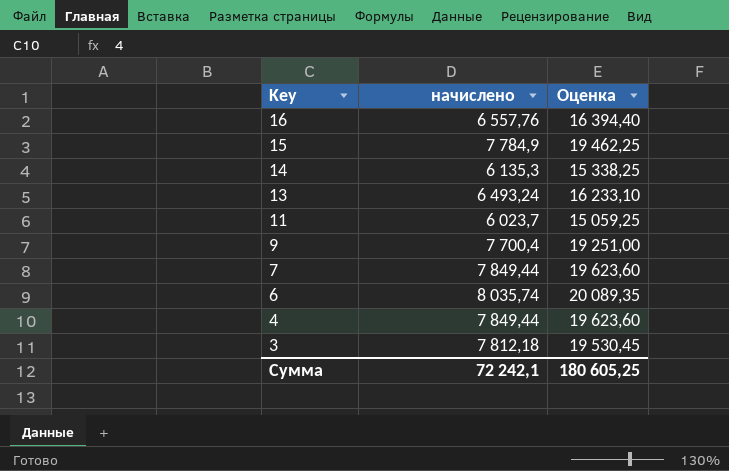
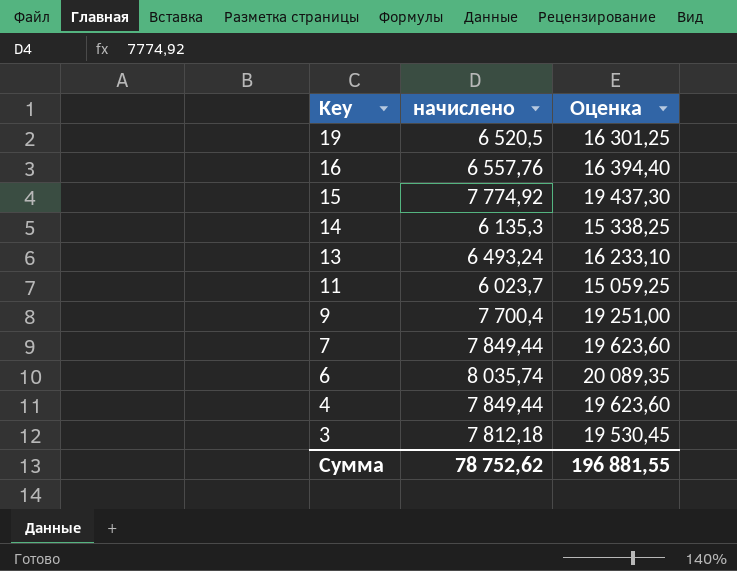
row 19: none -> 6 520,5 | 16 301,25
15 | начислено: 7 784,9 -> 7 774,92
15 | Оценка: 19 462,25 -> 19 437,30
Сумма | начислено: 72 242,1 -> 78 752,62
Сумма | Оценка: 180 605,25 -> 196 881,55

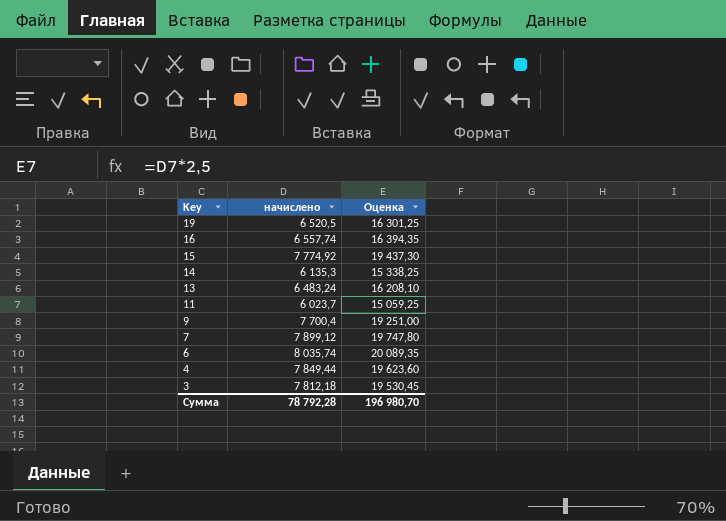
16 | начислено: 6 557,76 -> 6 557,74
16 | Оценка: 16 394,40 -> 16 394,35
13 | начислено: 6 493,24 -> 6 483,24
13 | Оценка: 16 233,10 -> 16 208,10
7 | начислено: 7 849,44 -> 7 899,12
7 | Оценка: 19 623,60 -> 19 747,80
Сумма | начислено: 78 752,62 -> 78 792,28
Сумма | Оценка: 196 881,55 -> 196 980,70

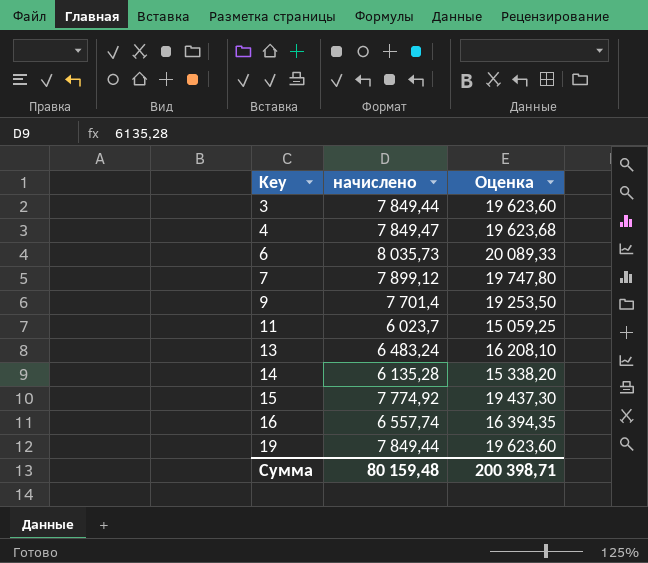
row order: Key descending -> Key ascending
3 | начислено: 7 812,18 -> 7 849,44
3 | Оценка: 19 530,45 -> 19 623,60
4 | начислено: 7 849,44 -> 7 849,47
4 | Оценка: 19 623,60 -> 19 623,68
6 | начислено: 8 035,74 -> 8 035,73
6 | Оценка: 20 089,35 -> 20 089,33
9 | начислено: 7 700,4 -> 7 701,4
9 | Оценка: 19 251,00 -> 19 253,50
14 | начислено: 6 135,3 -> 6 135,28
14 | Оценка: 15 338,25 -> 15 338,20
19 | начислено: 6 520,5 -> 7 849,44
19 | Оценка: 16 301,25 -> 19 623,60
Сумма | начислено: 78 792,28 -> 80 159,48
Сумма | Оценка: 196 980,70 -> 200 398,71

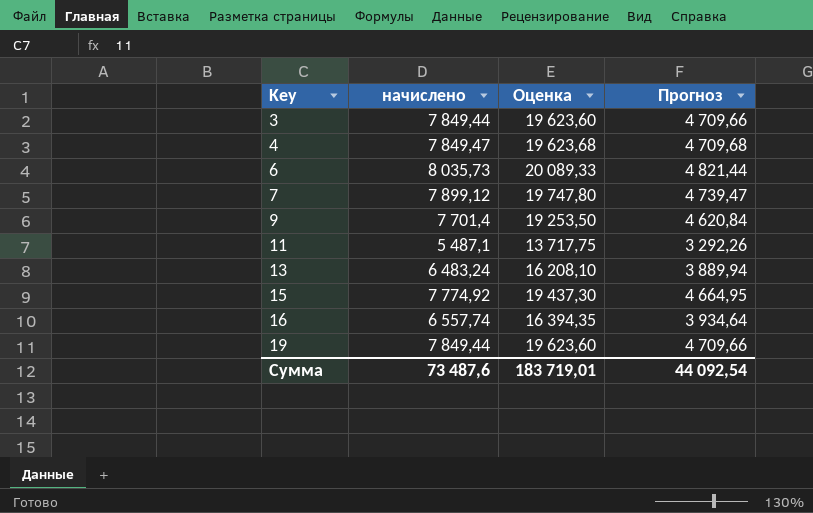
column Прогноз | formula: none -> [начислено] * 0,6
row 14: 6 135,28 | 15 338,20 -> none
11 | начислено: 6 023,7 -> 5 487,1
11 | Оценка: 15 059,25 -> 13 717,75
Сумма | начислено: 80 159,48 -> 73 487,6
Сумма | Оценка: 200 398,71 -> 183 719,01

